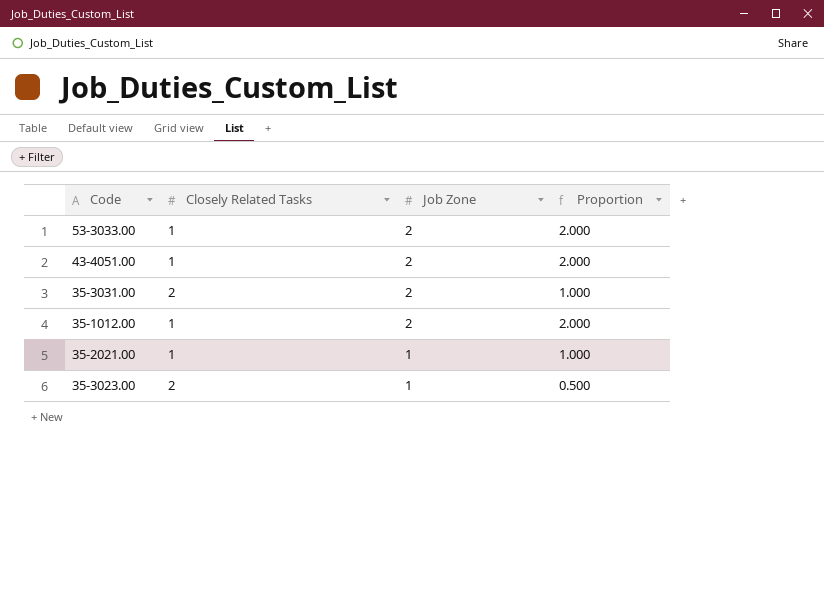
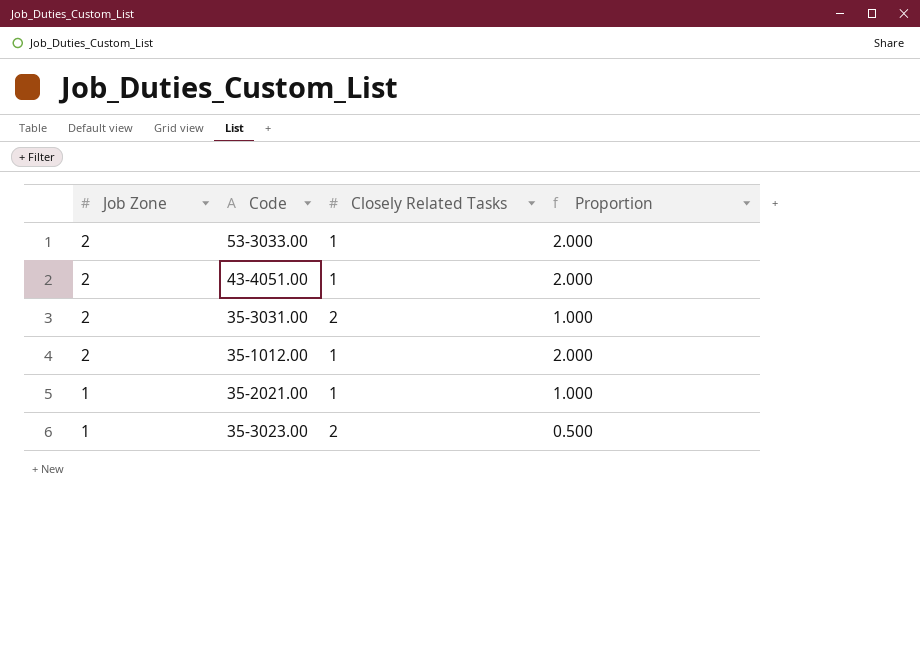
column Job Zone | position: 3 -> 1

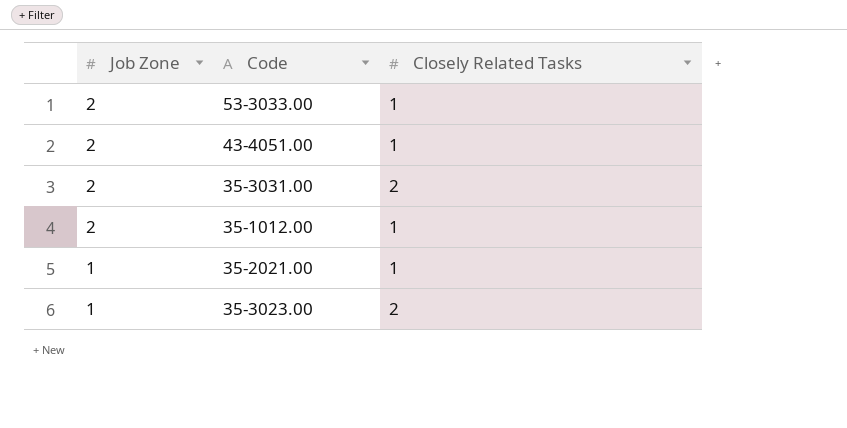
column Proportion | formula: [Job Zone] / [Closely Related Tasks] -> none

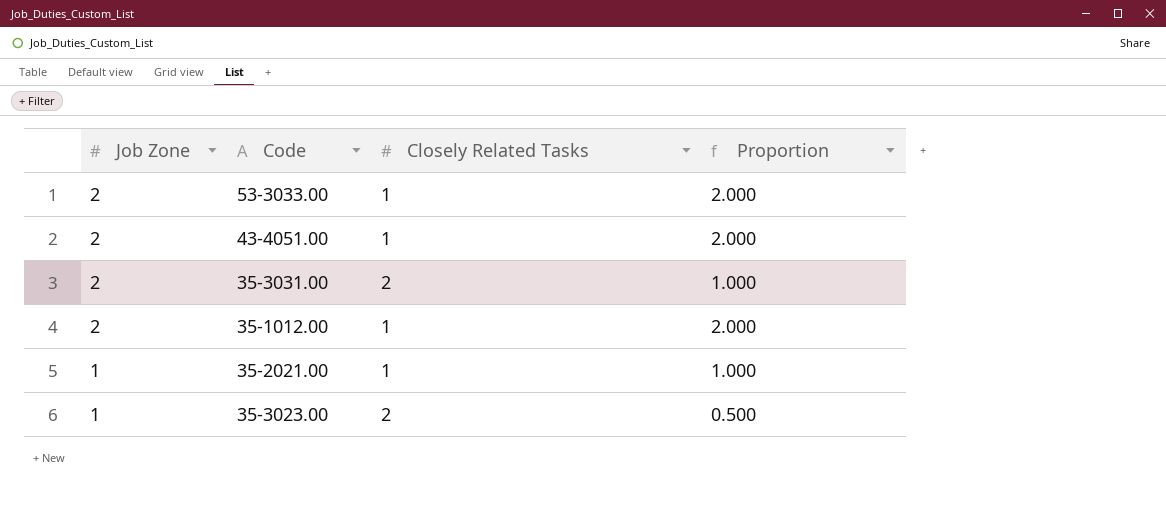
column Proportion | formula: none -> [Job Zone] / [Closely Related Tasks]

